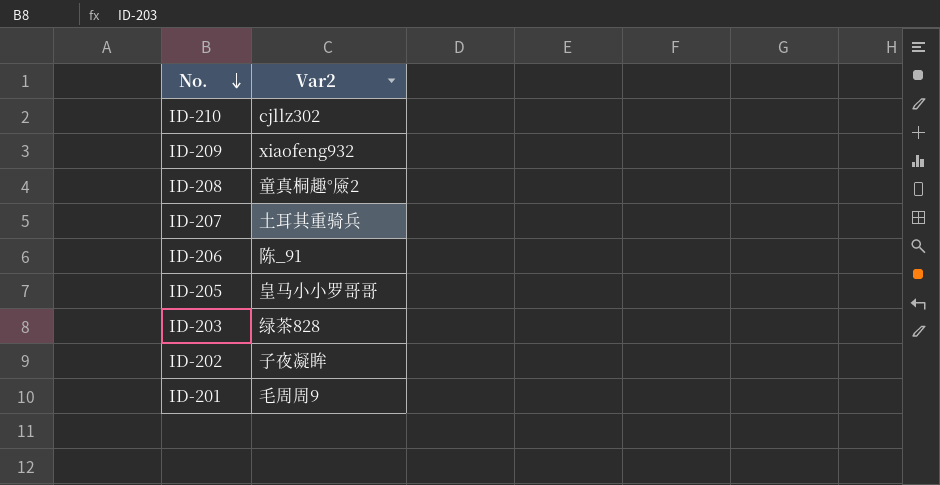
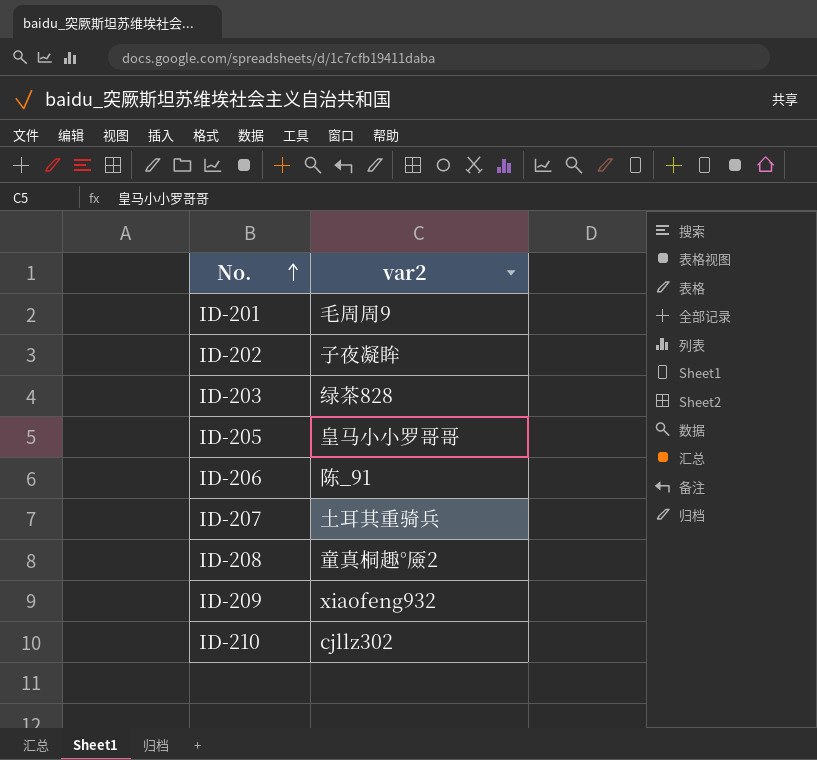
row order: No. descending -> No. ascending
column name: Var2 -> var2

